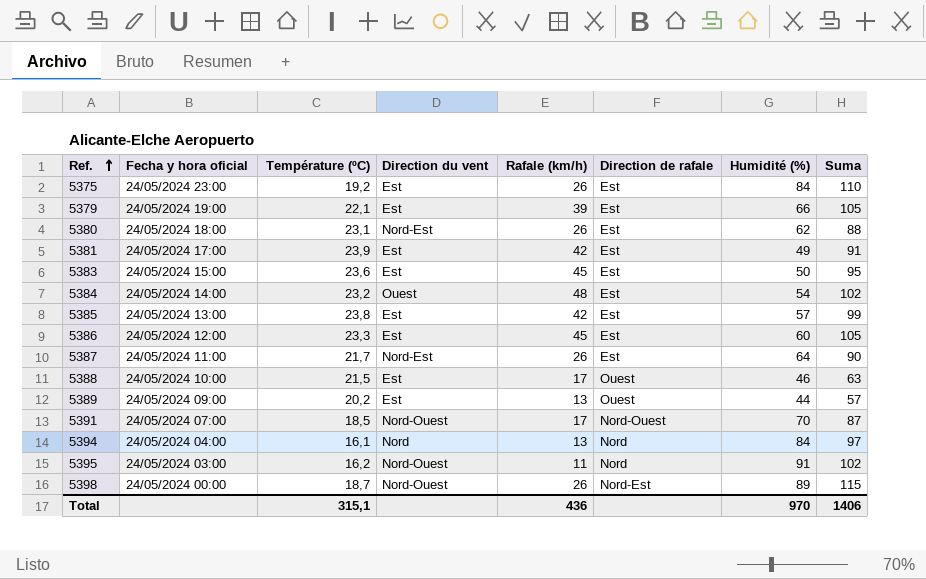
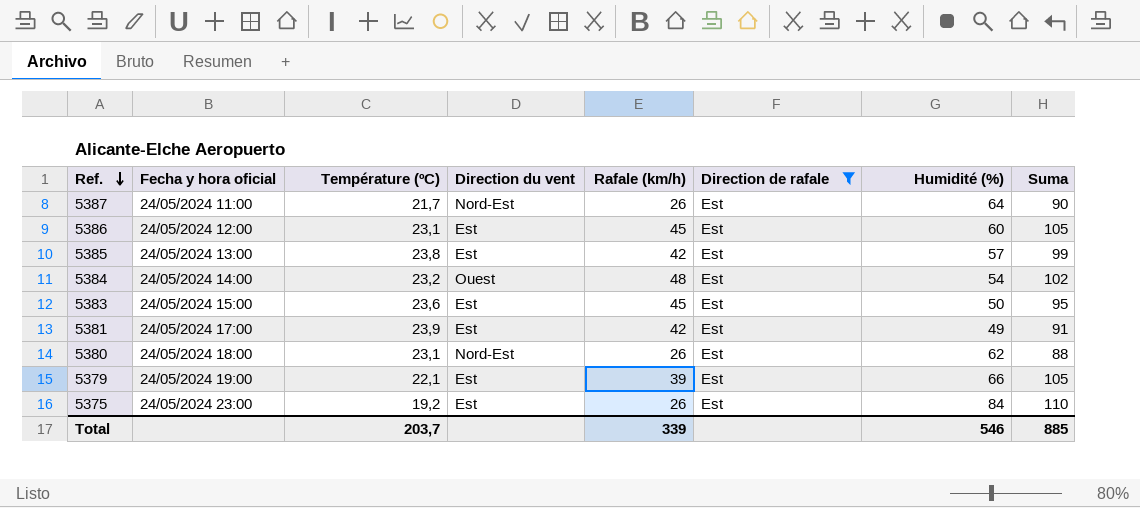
filter: none -> Direction de rafale = Est
row order: Ref. ascending -> Ref. descending
5386 | Température (ºC): 23,3 -> 23,1
Total | Température (ºC): 315,1 -> 203,7
Total | Rafale (km/h): 436 -> 339
Total | Humidité (%): 970 -> 546
Total | Suma: 1406 -> 885

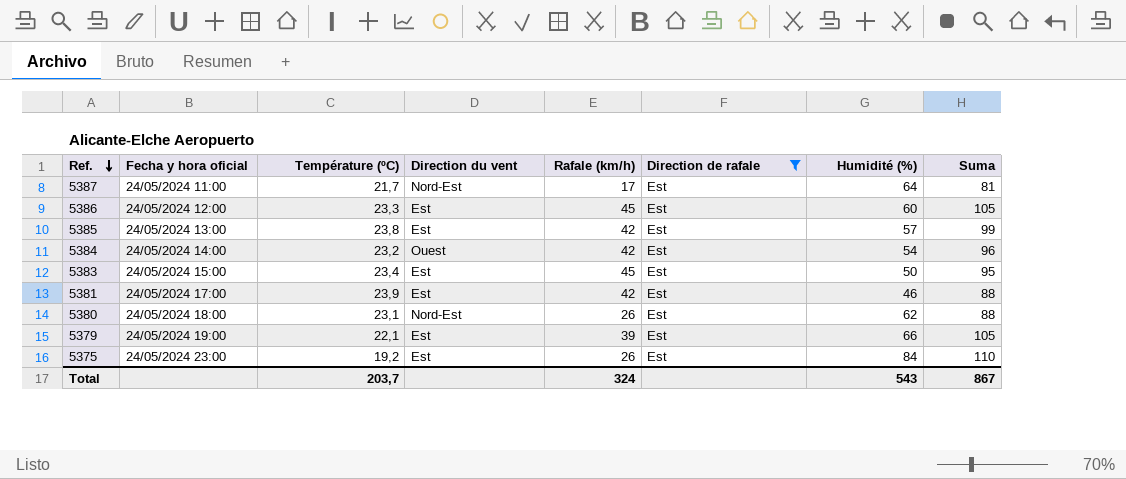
5387 | Rafale (km/h): 26 -> 17
5387 | Suma: 90 -> 81
5386 | Température (ºC): 23,1 -> 23,3
5384 | Rafale (km/h): 48 -> 42
5384 | Suma: 102 -> 96
5383 | Température (ºC): 23,6 -> 23,4
5381 | Humidité (%): 49 -> 46
5381 | Suma: 91 -> 88
Total | Rafale (km/h): 339 -> 324
Total | Humidité (%): 546 -> 543
Total | Suma: 885 -> 867

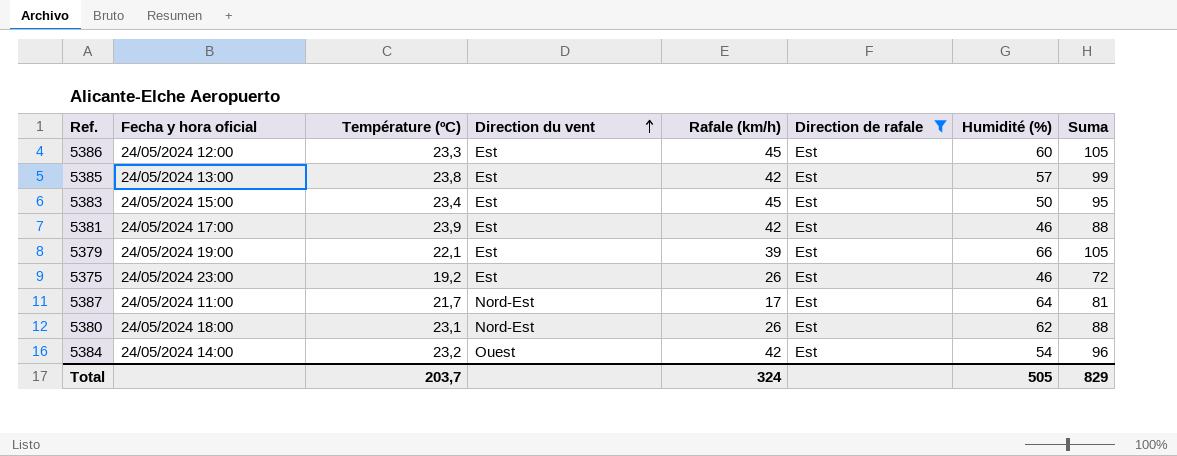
row order: Ref. descending -> Direction du vent ascending
5375 | Humidité (%): 84 -> 46
5375 | Suma: 110 -> 72
Total | Humidité (%): 543 -> 505
Total | Suma: 867 -> 829

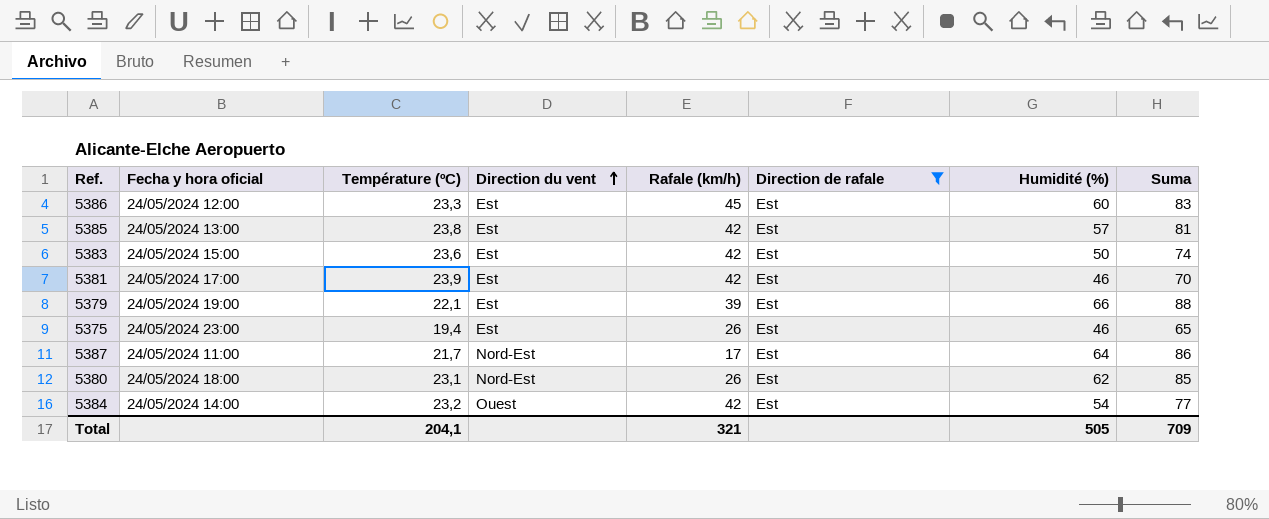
column Suma | formula: [Rafale (km/h)] + [Humidité (%)] -> [Température (ºC)] + [Humidité (%)]
5383 | Température (ºC): 23,4 -> 23,6
5383 | Rafale (km/h): 45 -> 42
5375 | Température (ºC): 19,2 -> 19,4
Total | Température (ºC): 203,7 -> 204,1
Total | Rafale (km/h): 324 -> 321
Total | Suma: 829 -> 709

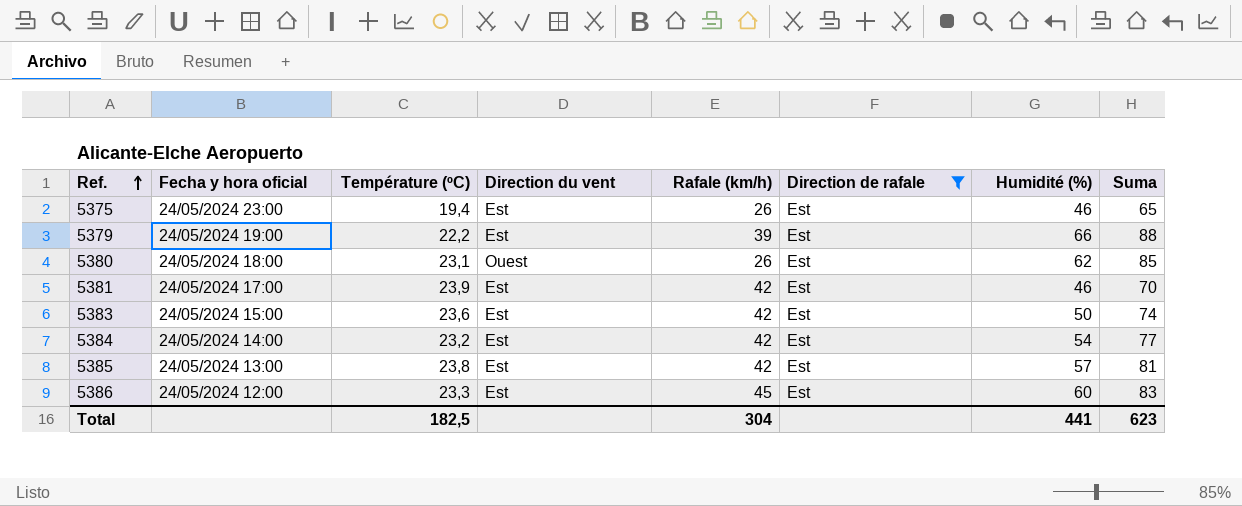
row order: Direction du vent ascending -> Ref. ascending
row 5387: 24/05/2024 11:00 | 21,7 | Nord-Est | 17 | Est | 64 | 86 -> none
5379 | Température (ºC): 22,1 -> 22,2
5380 | Direction du vent: Nord-Est -> Ouest
5384 | Direction du vent: Ouest -> Est
Total | Température (ºC): 204,1 -> 182,5
Total | Rafale (km/h): 321 -> 304
Total | Humidité (%): 505 -> 441
Total | Suma: 709 -> 623

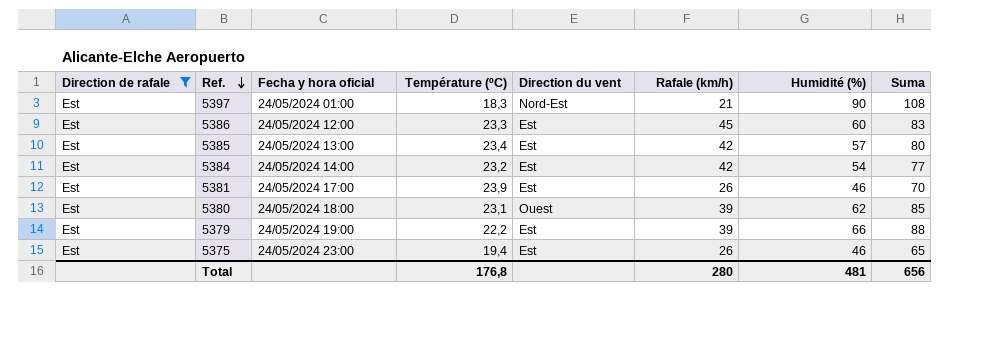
row order: Ref. ascending -> Ref. descending
column Direction de rafale | position: 6 -> 1
row 5383: 24/05/2024 15:00 | 23,6 | Est | 42 | Est | 50 | 74 -> none
row 5397: none -> Est | 24/05/2024 01:00 | 18,3 | Nord-Est | 21 | 90 | 108
5385 | Température (ºC): 23,8 -> 23,4
5385 | Suma: 81 -> 80
5381 | Rafale (km/h): 42 -> 26
5380 | Rafale (km/h): 26 -> 39
Total | Température (ºC): 182,5 -> 176,8
Total | Rafale (km/h): 304 -> 280
Total | Humidité (%): 441 -> 481
Total | Suma: 623 -> 656

